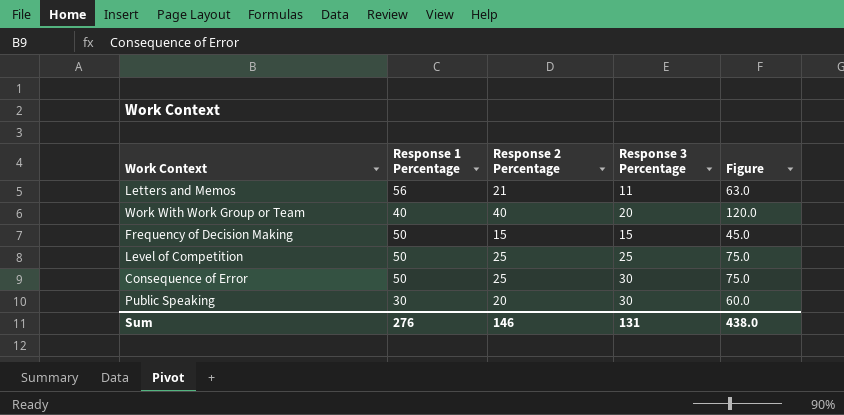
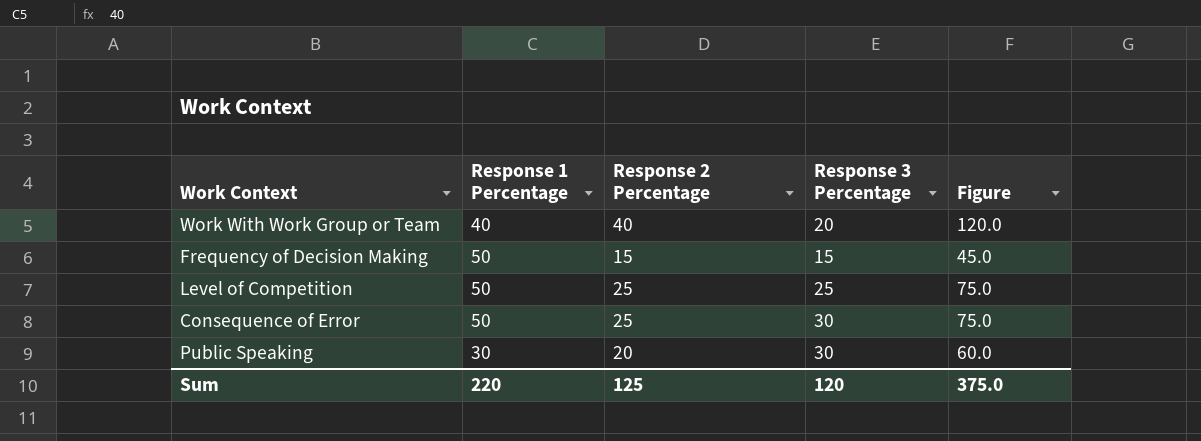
row Letters and Memos: 56 | 21 | 11 | 63.0 -> none
Sum | Response 1 Percentage: 276 -> 220
Sum | Response 2 Percentage: 146 -> 125
Sum | Response 3 Percentage: 131 -> 120
Sum | Figure: 438.0 -> 375.0

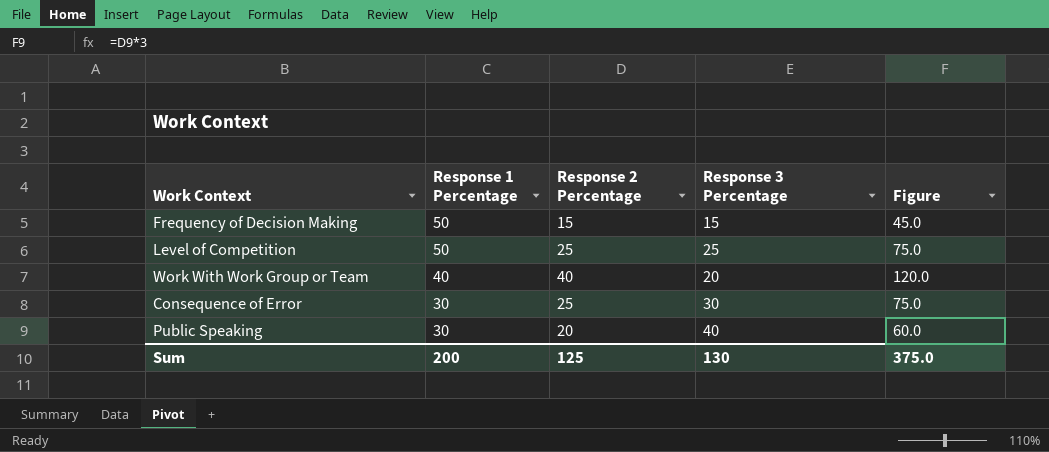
row order: none -> Response 1 Percentage descending
Consequence of Error | Response 1 Percentage: 50 -> 30
Public Speaking | Response 3 Percentage: 30 -> 40
Sum | Response 1 Percentage: 220 -> 200
Sum | Response 3 Percentage: 120 -> 130

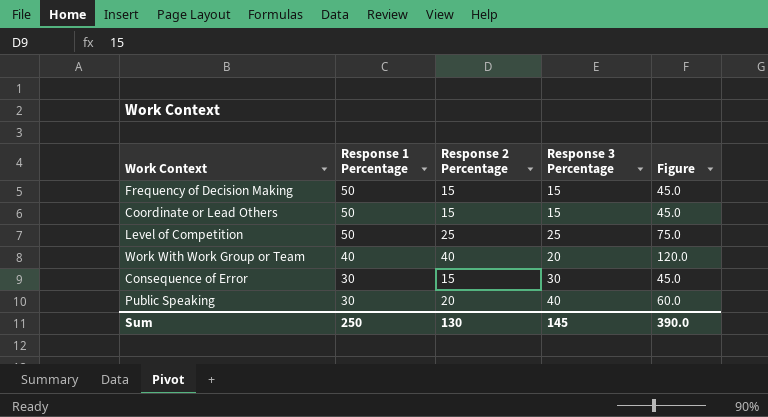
row Coordinate or Lead Others: none -> 50 | 15 | 15 | 45.0
Consequence of Error | Response 2 Percentage: 25 -> 15
Consequence of Error | Figure: 75.0 -> 45.0
Sum | Response 1 Percentage: 200 -> 250
Sum | Response 2 Percentage: 125 -> 130
Sum | Response 3 Percentage: 130 -> 145
Sum | Figure: 375.0 -> 390.0

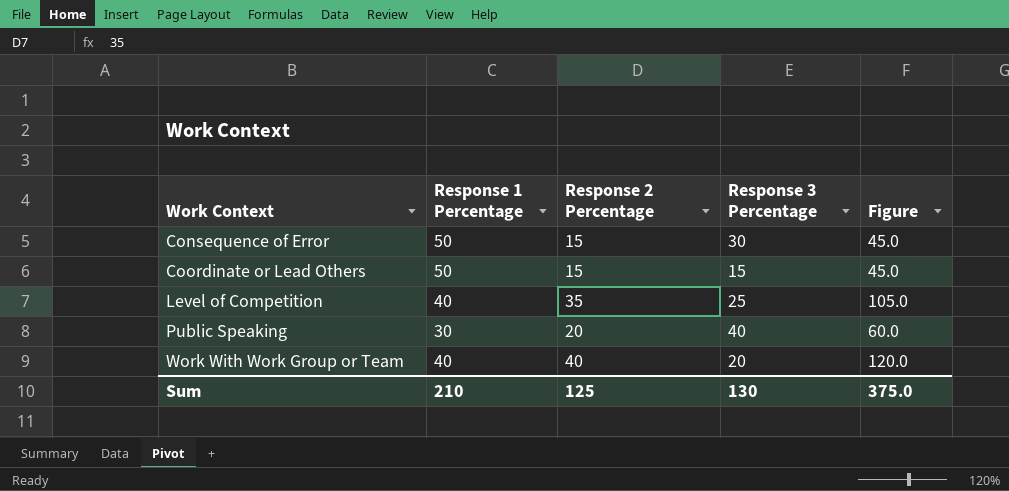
row order: Response 1 Percentage descending -> Work Context ascending
row Frequency of Decision Making: 50 | 15 | 15 | 45.0 -> none
Consequence of Error | Response 1 Percentage: 30 -> 50
Level of Competition | Response 1 Percentage: 50 -> 40
Level of Competition | Response 2 Percentage: 25 -> 35
Level of Competition | Figure: 75.0 -> 105.0
Sum | Response 1 Percentage: 250 -> 210
Sum | Response 2 Percentage: 130 -> 125
Sum | Response 3 Percentage: 145 -> 130
Sum | Figure: 390.0 -> 375.0

